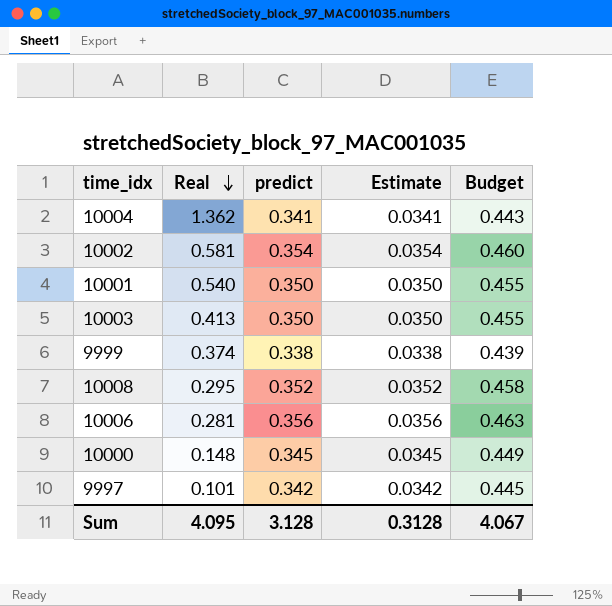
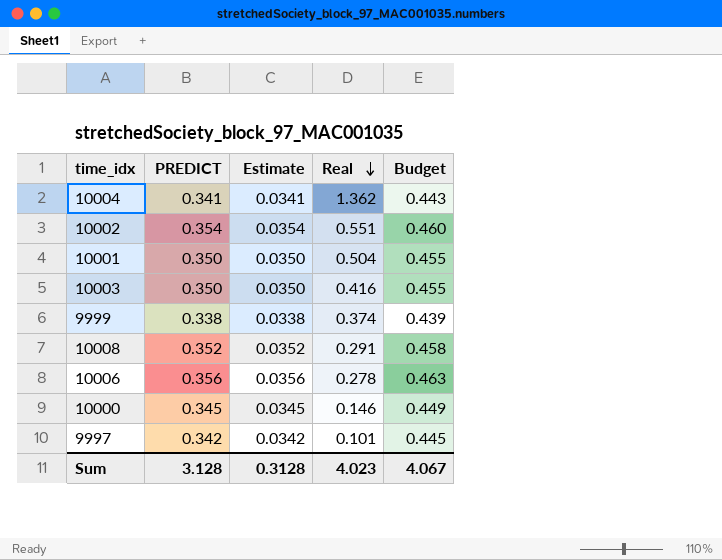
column name: predict -> PREDICT
column Real | position: 2 -> 4
10002 | Real: 0.581 -> 0.551
10001 | Real: 0.540 -> 0.504
10003 | Real: 0.413 -> 0.416
10008 | Real: 0.295 -> 0.291
10006 | Real: 0.281 -> 0.278
10000 | Real: 0.148 -> 0.146
Sum | Real: 4.095 -> 4.023

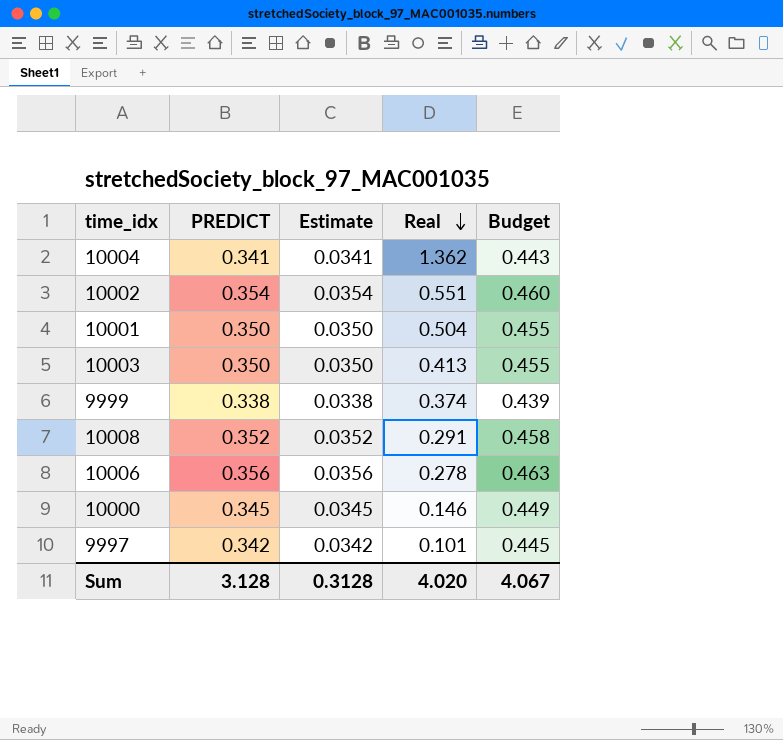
10003 | Real: 0.416 -> 0.413
Sum | Real: 4.023 -> 4.020

